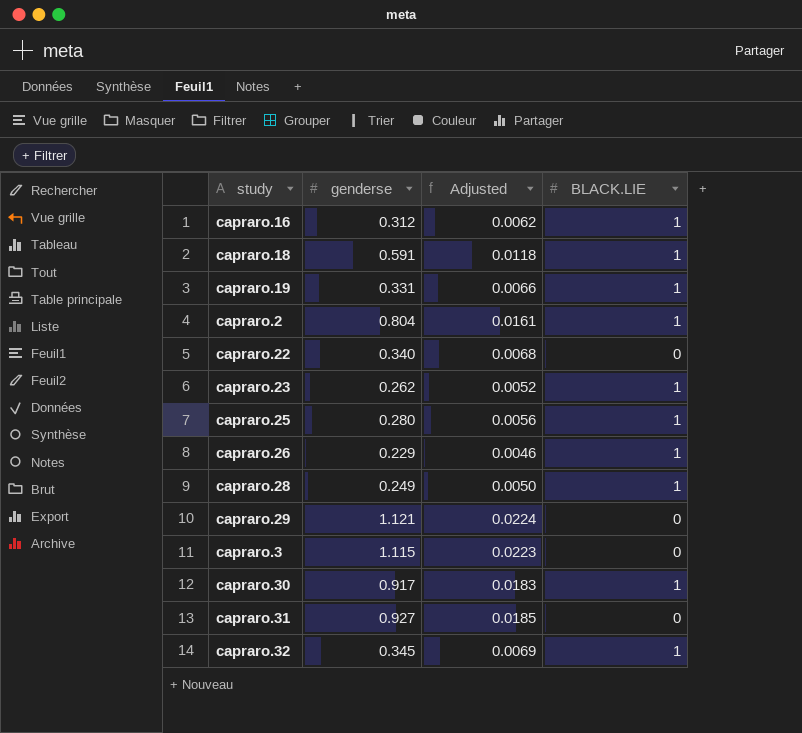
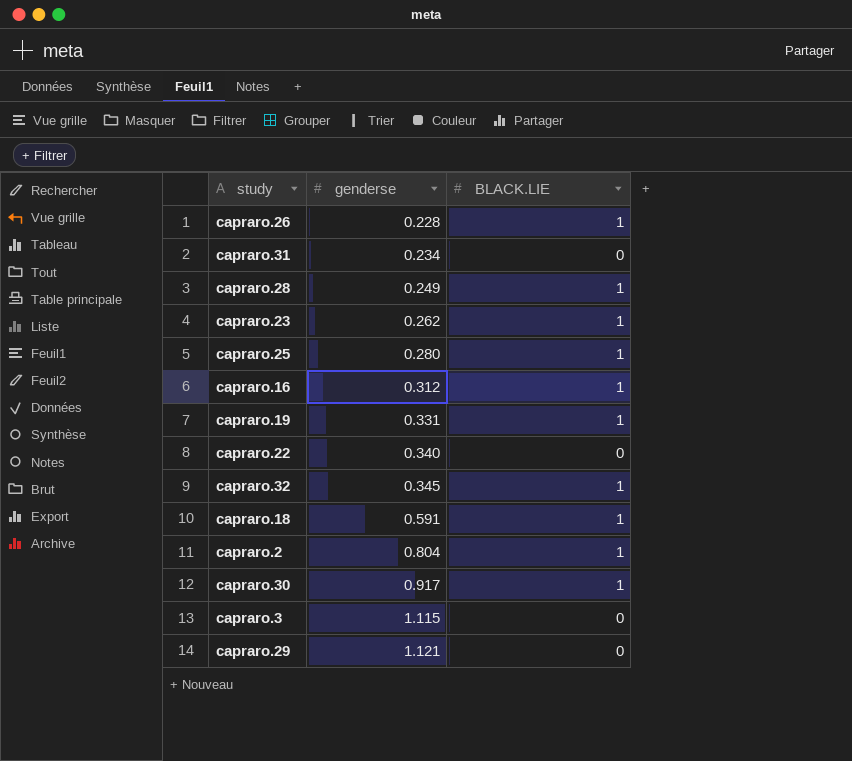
row order: none -> genderse ascending
column Adjusted | formula: [genderse] * 0.02 -> none
capraro.26 | genderse: 0.229 -> 0.228
capraro.31 | genderse: 0.927 -> 0.234

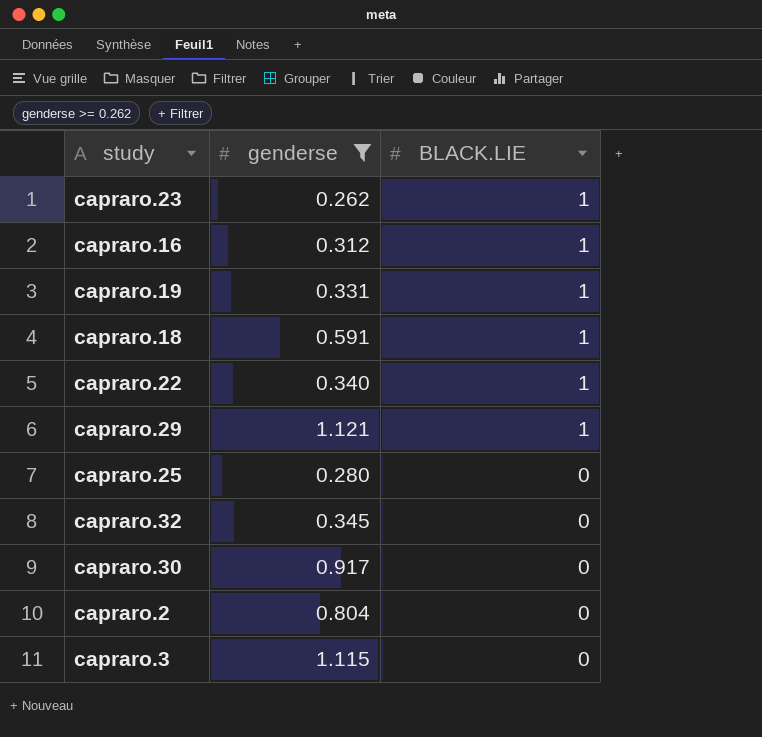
filter: none -> genderse >= 0.262
row order: genderse ascending -> BLACK.LIE descending
capraro.22 | BLACK.LIE: 0 -> 1
capraro.29 | BLACK.LIE: 0 -> 1
capraro.25 | BLACK.LIE: 1 -> 0
capraro.32 | BLACK.LIE: 1 -> 0
capraro.30 | BLACK.LIE: 1 -> 0
capraro.2 | BLACK.LIE: 1 -> 0

